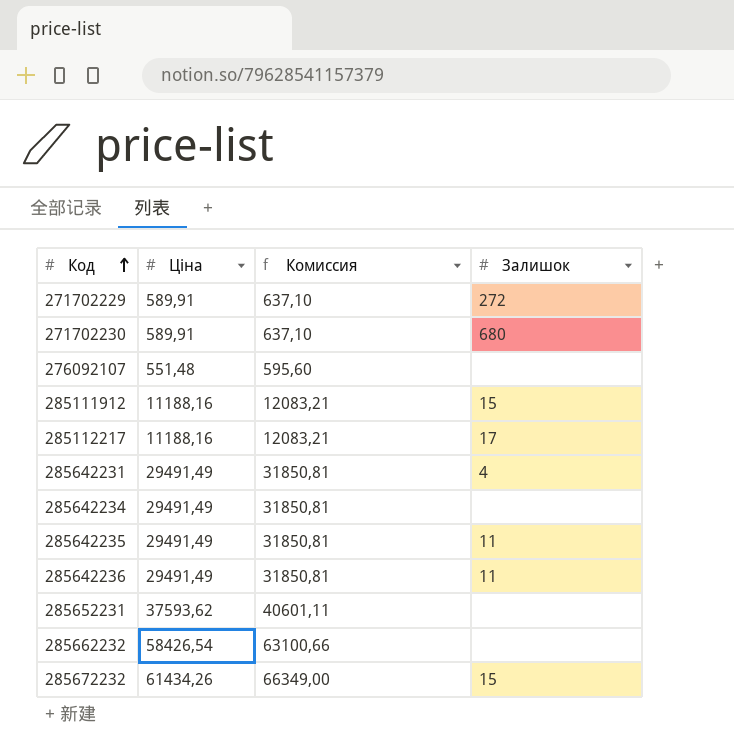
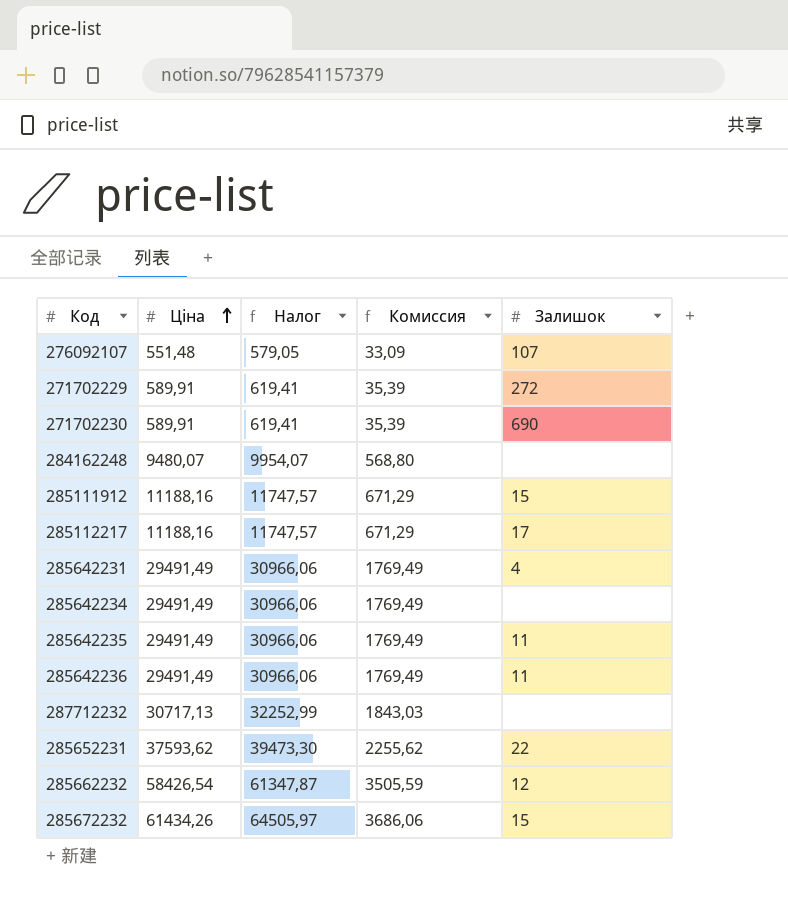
row order: Код ascending -> Ціна ascending
column Налог | formula: none -> [Ціна] * 1,05
column Комиссия | formula: [Ціна] * 1,08 -> [Ціна] * 0,06
276092107 | Залишок: none -> 107
271702230 | Залишок: 680 -> 690
row 284162248: none -> 9480,07 | 9954,07 | 568,80 | none
row 287712232: none -> 30717,13 | 32252,99 | 1843,03 | none
285652231 | Залишок: none -> 22
285662232 | Залишок: none -> 12

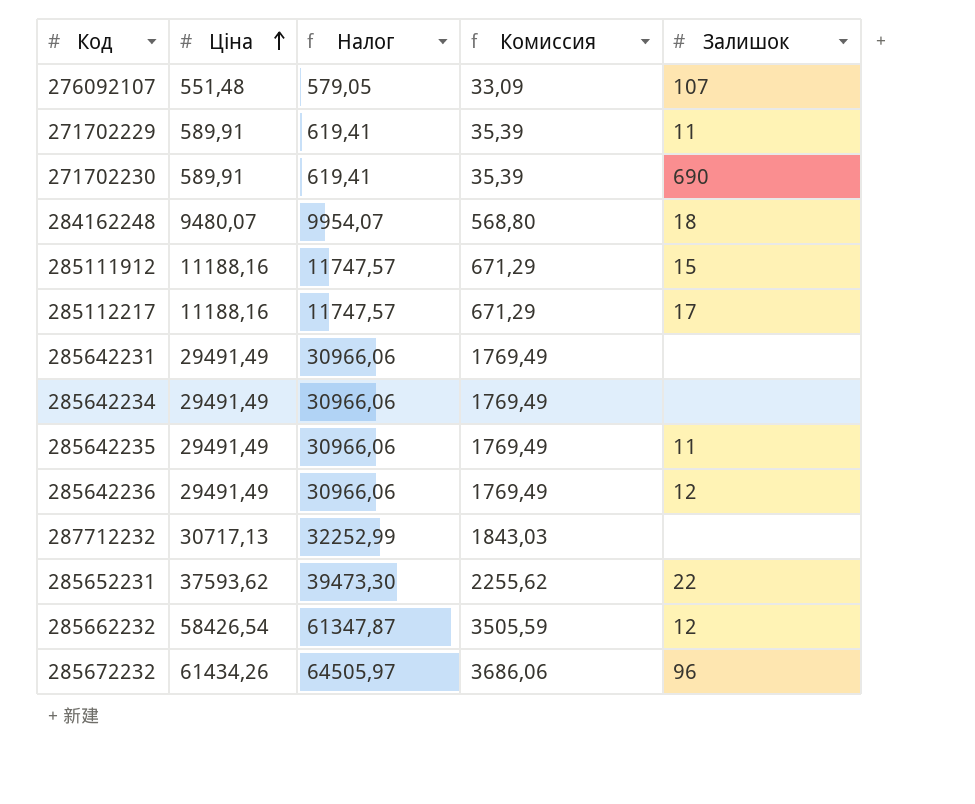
271702229 | Залишок: 272 -> 11
284162248 | Залишок: none -> 18
285642231 | Залишок: 4 -> none
285642236 | Залишок: 11 -> 12
285672232 | Залишок: 15 -> 96

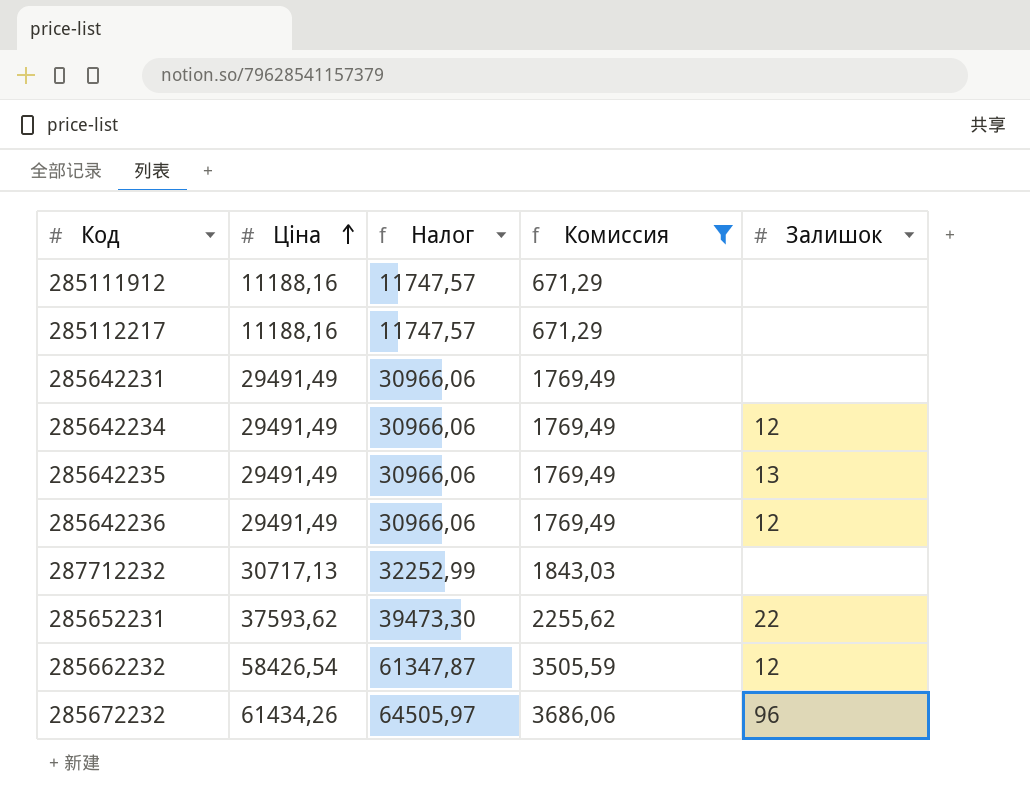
filter: none -> Комиссия >= 671,29
285111912 | Залишок: 15 -> none
285112217 | Залишок: 17 -> none
285642234 | Залишок: none -> 12
285642235 | Залишок: 11 -> 13

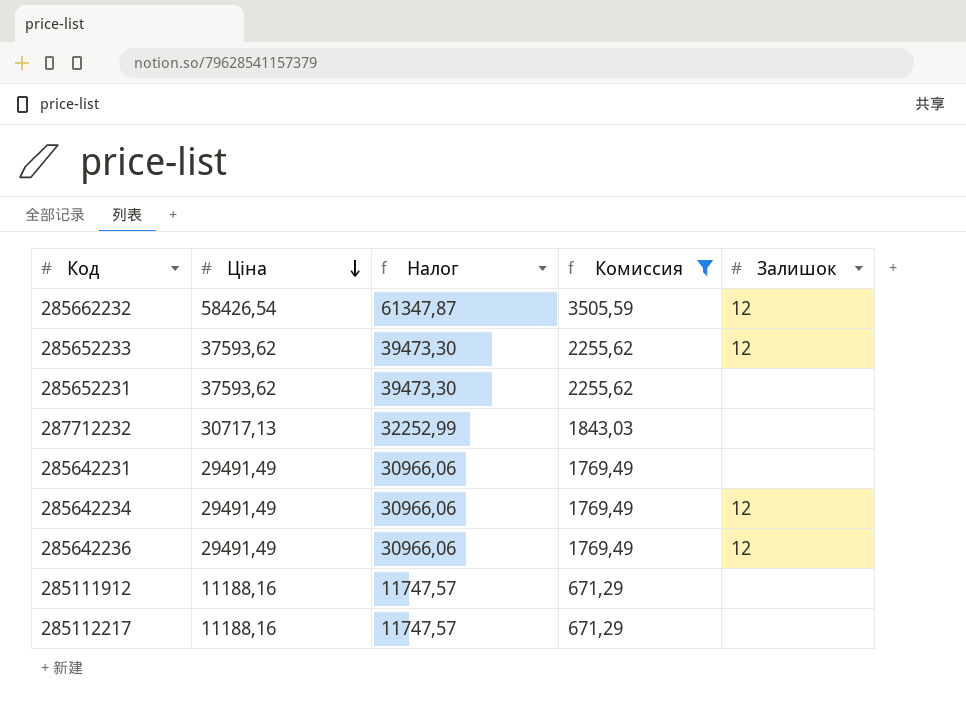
row order: Ціна ascending -> Ціна descending
row 285642235: 29491,49 | 30966,06 | 1769,49 | 13 -> none
row 285672232: 61434,26 | 64505,97 | 3686,06 | 96 -> none
row 285652233: none -> 37593,62 | 39473,30 | 2255,62 | 12
285652231 | Залишок: 22 -> none

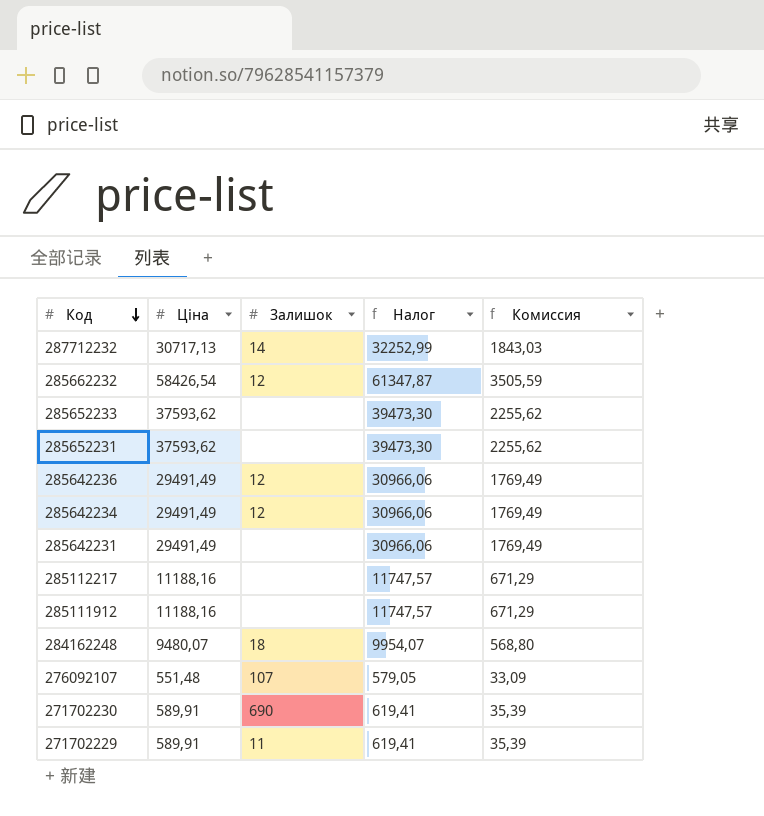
filter: Комиссия >= 671,29 -> none
row order: Ціна descending -> Код descending
column Залишок | position: 5 -> 3
287712232 | Залишок: none -> 14
285652233 | Залишок: 12 -> none

